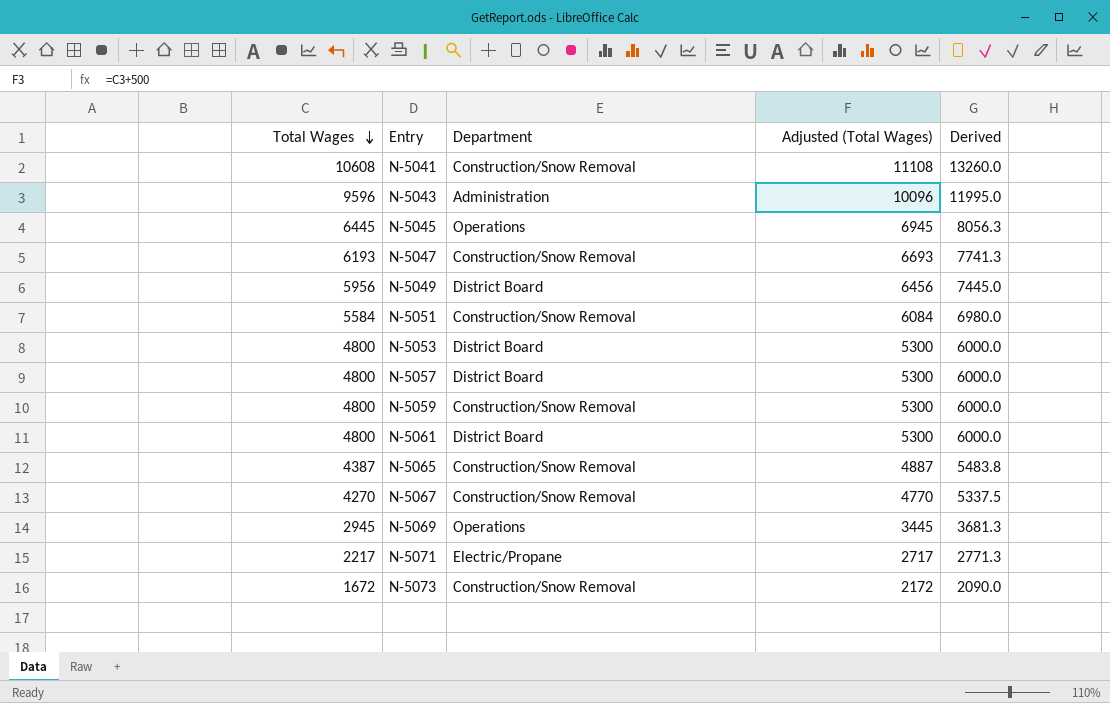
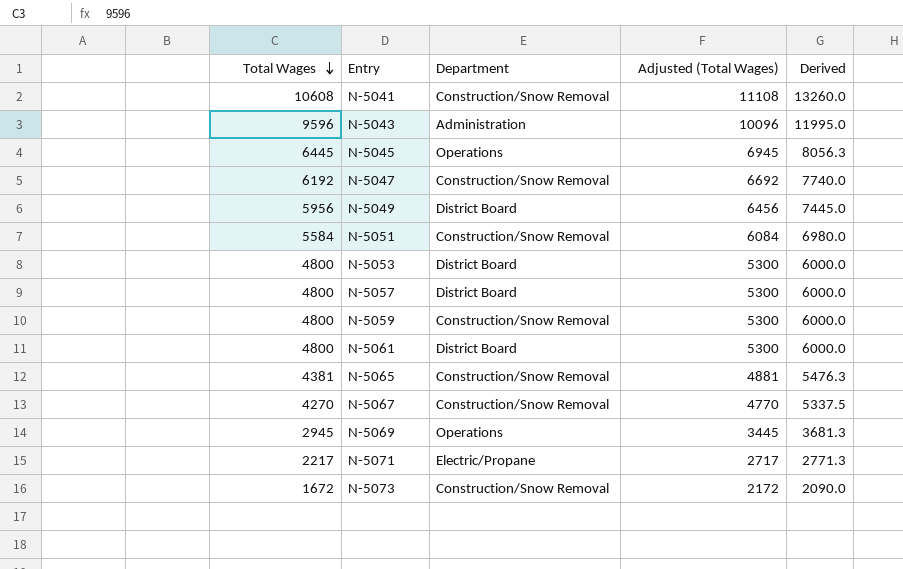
N-5047 | Total Wages: 6193 -> 6192
N-5047 | Adjusted (Total Wages): 6693 -> 6692
N-5047 | Derived: 7741.3 -> 7740.0
N-5065 | Total Wages: 4387 -> 4381
N-5065 | Adjusted (Total Wages): 4887 -> 4881
N-5065 | Derived: 5483.8 -> 5476.3

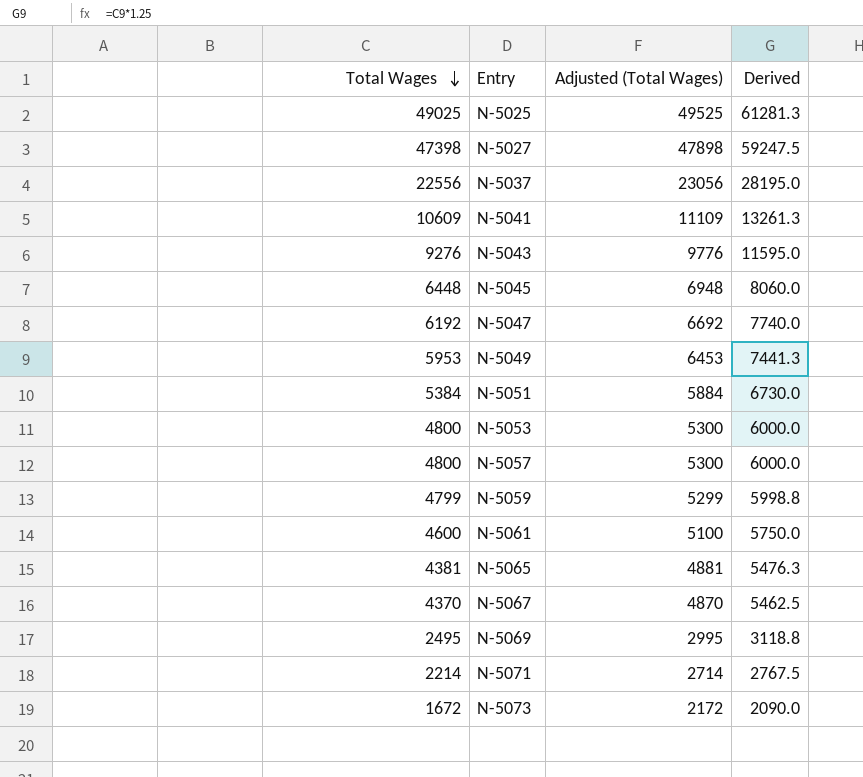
column Department | position: 3 -> none
row N-5025: none -> 49025 | 49525 | 61281.3
row N-5027: none -> 47398 | 47898 | 59247.5
row N-5037: none -> 22556 | 23056 | 28195.0
N-5041 | Total Wages: 10608 -> 10609
N-5041 | Adjusted (Total Wages): 11108 -> 11109
N-5041 | Derived: 13260.0 -> 13261.3
N-5043 | Total Wages: 9596 -> 9276
N-5043 | Adjusted (Total Wages): 10096 -> 9776
N-5043 | Derived: 11995.0 -> 11595.0
N-5045 | Total Wages: 6445 -> 6448
N-5045 | Adjusted (Total Wages): 6945 -> 6948
N-5045 | Derived: 8056.3 -> 8060.0
N-5049 | Total Wages: 5956 -> 5953
N-5049 | Adjusted (Total Wages): 6456 -> 6453
N-5049 | Derived: 7445.0 -> 7441.3
N-5051 | Total Wages: 5584 -> 5384
N-5051 | Adjusted (Total Wages): 6084 -> 5884
N-5051 | Derived: 6980.0 -> 6730.0
N-5059 | Total Wages: 4800 -> 4799
N-5059 | Adjusted (Total Wages): 5300 -> 5299
N-5059 | Derived: 6000.0 -> 5998.8
N-5061 | Total Wages: 4800 -> 4600
N-5061 | Adjusted (Total Wages): 5300 -> 5100
N-5061 | Derived: 6000.0 -> 5750.0
N-5067 | Total Wages: 4270 -> 4370
N-5067 | Adjusted (Total Wages): 4770 -> 4870
N-5067 | Derived: 5337.5 -> 5462.5
N-5069 | Total Wages: 2945 -> 2495
N-5069 | Adjusted (Total Wages): 3445 -> 2995
N-5069 | Derived: 3681.3 -> 3118.8
N-5071 | Total Wages: 2217 -> 2214
N-5071 | Adjusted (Total Wages): 2717 -> 2714
N-5071 | Derived: 2771.3 -> 2767.5

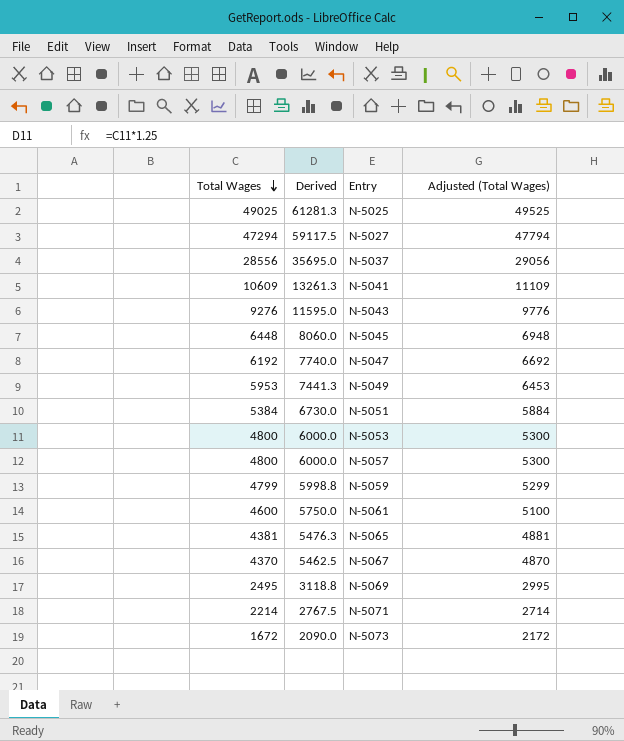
column Derived | position: 4 -> 2
N-5027 | Total Wages: 47398 -> 47294
N-5027 | Derived: 59247.5 -> 59117.5
N-5027 | Adjusted (Total Wages): 47898 -> 47794
N-5037 | Total Wages: 22556 -> 28556
N-5037 | Derived: 28195.0 -> 35695.0
N-5037 | Adjusted (Total Wages): 23056 -> 29056

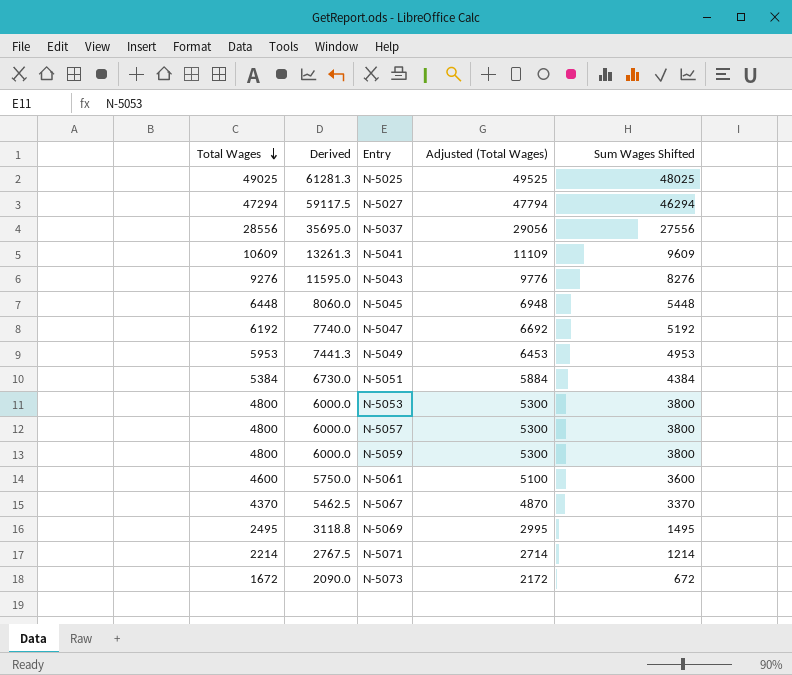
column Sum Wages Shifted | formula: none -> [Total Wages] - 1000
row N-5065: 4381 | 5476.3 | 4881 -> none
N-5059 | Total Wages: 4799 -> 4800
N-5059 | Derived: 5998.8 -> 6000.0
N-5059 | Adjusted (Total Wages): 5299 -> 5300

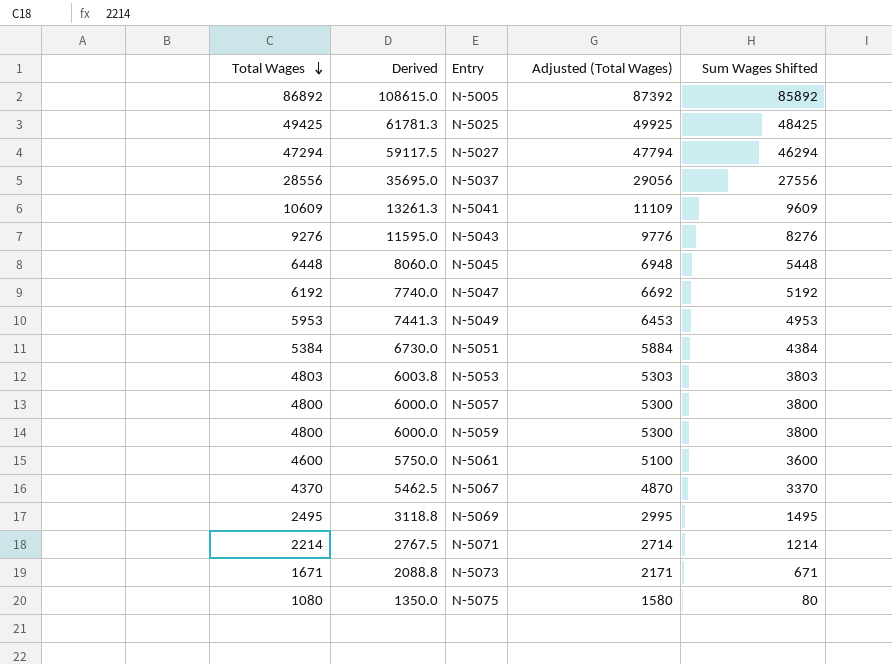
row N-5005: none -> 86892 | 108615.0 | 87392 | 85892
N-5025 | Total Wages: 49025 -> 49425
N-5025 | Derived: 61281.3 -> 61781.3
N-5025 | Adjusted (Total Wages): 49525 -> 49925
N-5025 | Sum Wages Shifted: 48025 -> 48425
N-5053 | Total Wages: 4800 -> 4803
N-5053 | Derived: 6000.0 -> 6003.8
N-5053 | Adjusted (Total Wages): 5300 -> 5303
N-5053 | Sum Wages Shifted: 3800 -> 3803
N-5073 | Total Wages: 1672 -> 1671
N-5073 | Derived: 2090.0 -> 2088.8
N-5073 | Adjusted (Total Wages): 2172 -> 2171
N-5073 | Sum Wages Shifted: 672 -> 671
row N-5075: none -> 1080 | 1350.0 | 1580 | 80

